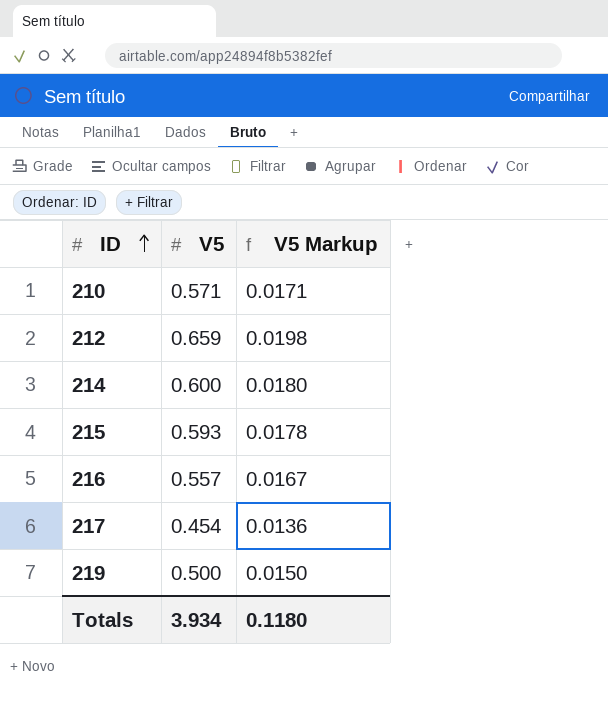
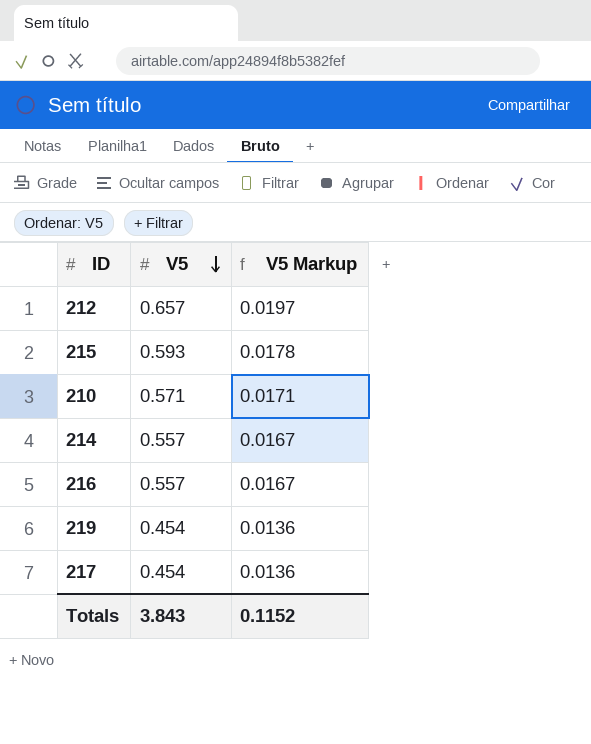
row order: ID ascending -> V5 descending
212 | V5: 0.659 -> 0.657
212 | V5 Markup: 0.0198 -> 0.0197
214 | V5: 0.600 -> 0.557
214 | V5 Markup: 0.0180 -> 0.0167
219 | V5: 0.500 -> 0.454
219 | V5 Markup: 0.0150 -> 0.0136
Totals | V5: 3.934 -> 3.843
Totals | V5 Markup: 0.1180 -> 0.1152

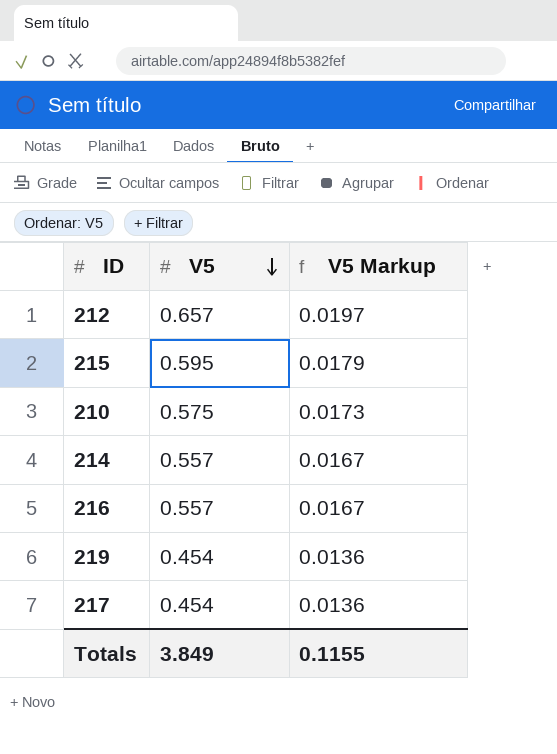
215 | V5: 0.593 -> 0.595
215 | V5 Markup: 0.0178 -> 0.0179
210 | V5: 0.571 -> 0.575
210 | V5 Markup: 0.0171 -> 0.0173
Totals | V5: 3.843 -> 3.849
Totals | V5 Markup: 0.1152 -> 0.1155

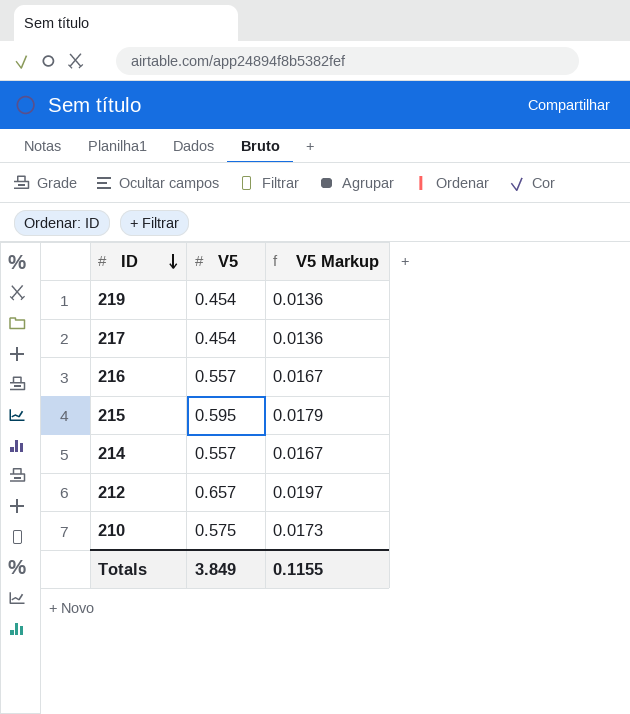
row order: V5 descending -> ID descending

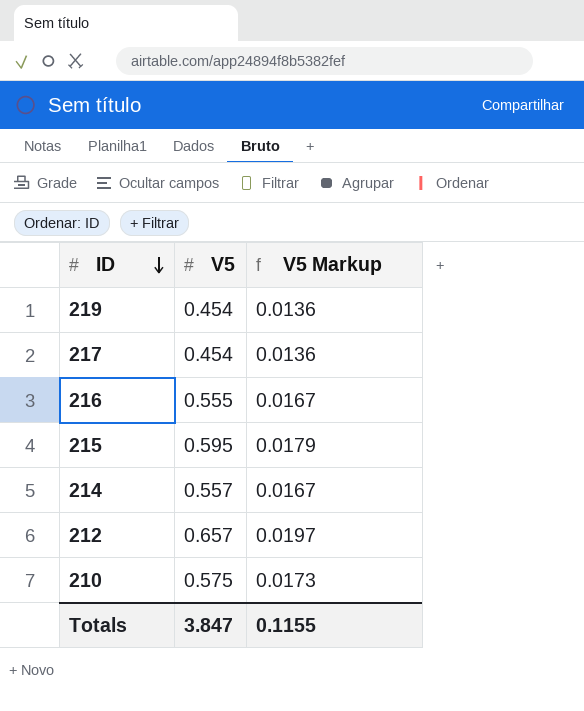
216 | V5: 0.557 -> 0.555
Totals | V5: 3.849 -> 3.847

